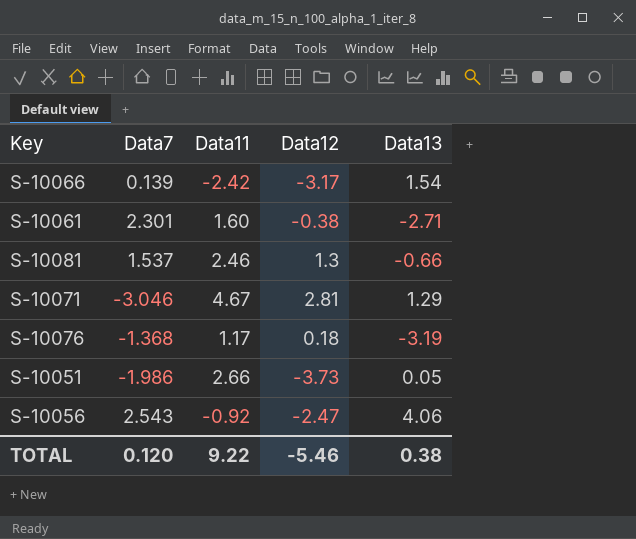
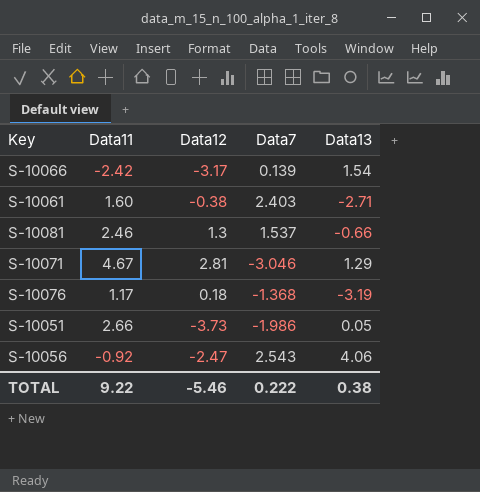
column Data7 | position: 2 -> 4
S-10061 | Data7: 2.301 -> 2.403
TOTAL | Data7: 0.120 -> 0.222

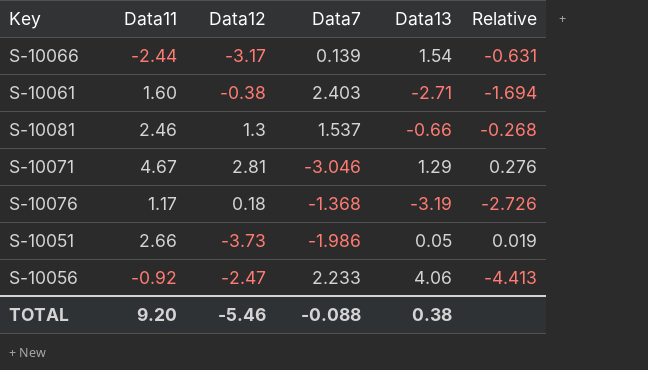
column Relative | formula: none -> [Data13] / [Data11]
S-10066 | Data11: -2.42 -> -2.44
S-10056 | Data7: 2.543 -> 2.233
TOTAL | Data11: 9.22 -> 9.20
TOTAL | Data7: 0.222 -> -0.088

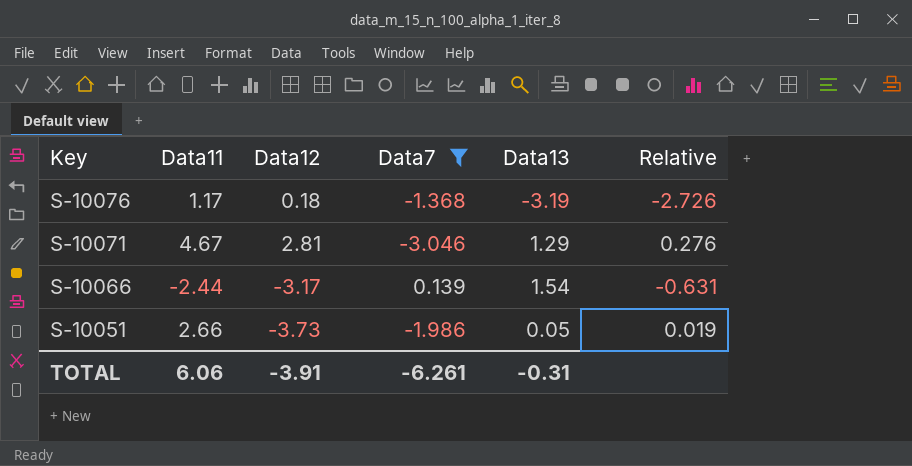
filter: none -> Data7 <= 0.139
row order: none -> Key descending
TOTAL | Data11: 9.20 -> 6.06
TOTAL | Data12: -5.46 -> -3.91
TOTAL | Data7: -0.088 -> -6.261
TOTAL | Data13: 0.38 -> -0.31

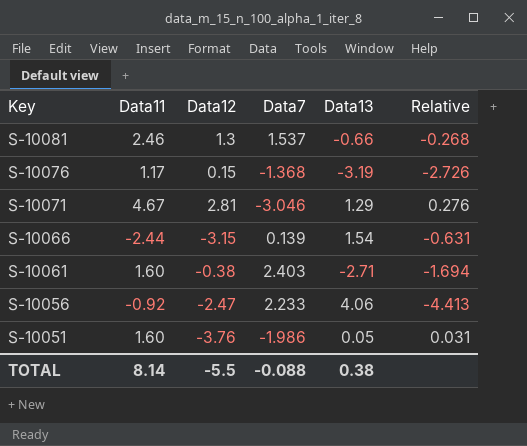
filter: Data7 <= 0.139 -> none
S-10076 | Data12: 0.18 -> 0.15
S-10066 | Data12: -3.17 -> -3.15
S-10051 | Data11: 2.66 -> 1.60
S-10051 | Data12: -3.73 -> -3.76
S-10051 | Relative: 0.019 -> 0.031
TOTAL | Data11: 6.06 -> 8.14
TOTAL | Data12: -3.91 -> -5.5
TOTAL | Data7: -6.261 -> -0.088
TOTAL | Data13: -0.31 -> 0.38

